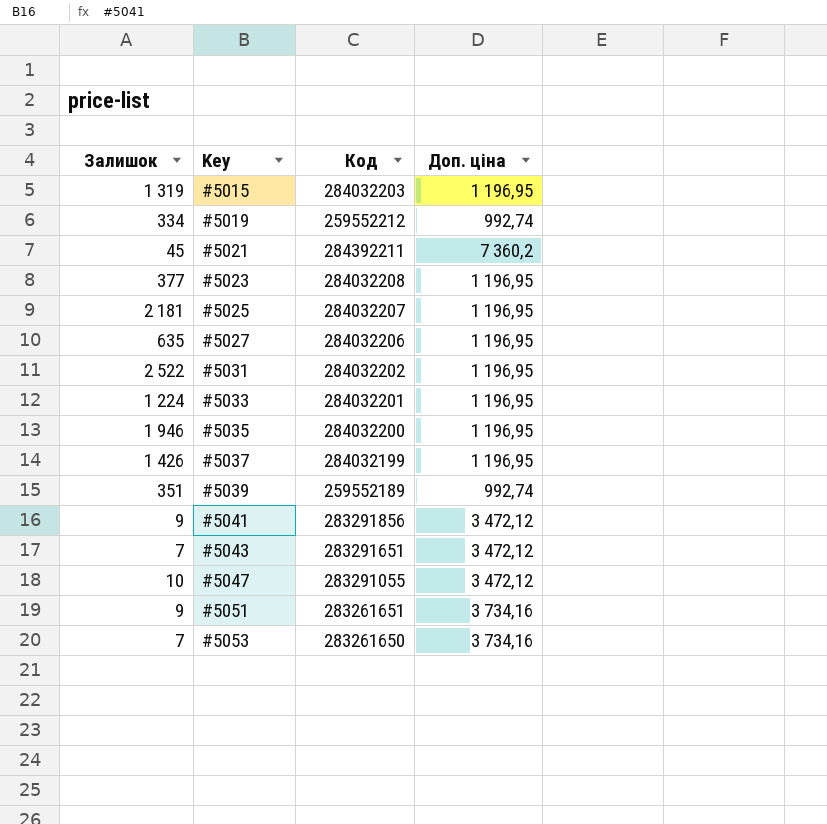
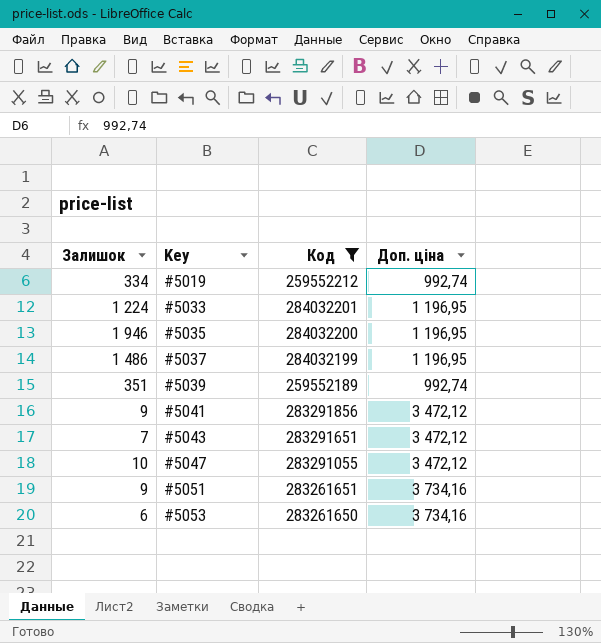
filter: none -> Код <= 284032201
#5037 | Залишок: 1 426 -> 1 486
#5053 | Залишок: 7 -> 6

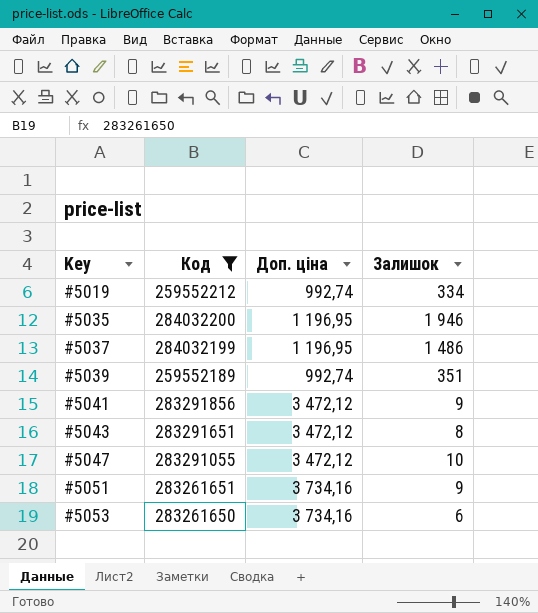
column Залишок | position: 1 -> 4
row #5033: 1 224 | 284032201 | 1 196,95 -> none
#5043 | Залишок: 7 -> 8

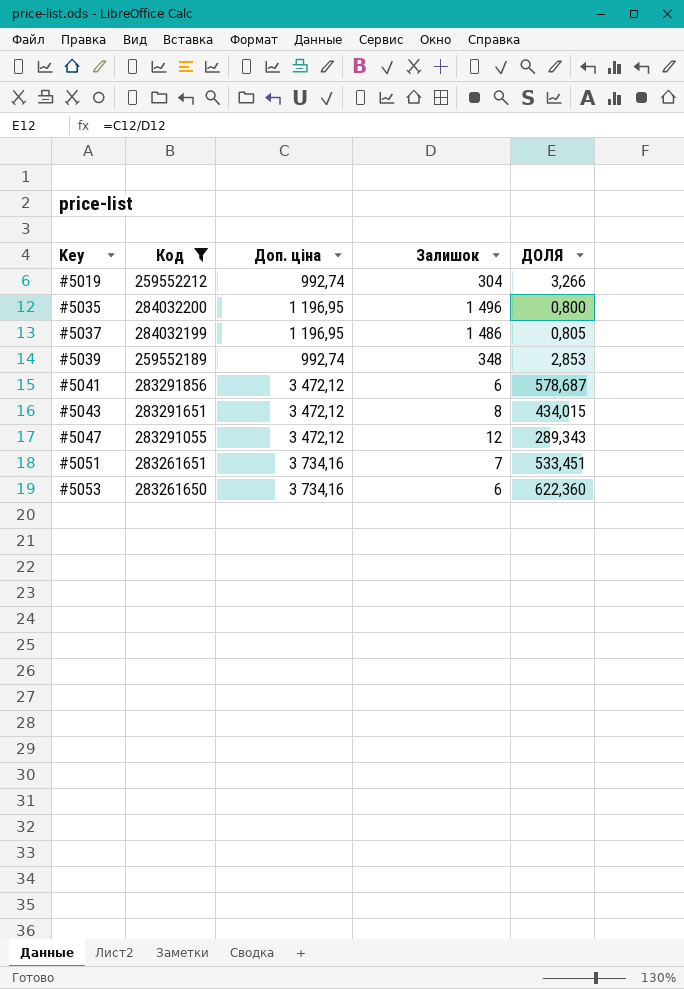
column ДОЛЯ | formula: none -> [Доп. ціна] / [Залишок]
#5019 | Залишок: 334 -> 304
#5035 | Залишок: 1 946 -> 1 496
#5039 | Залишок: 351 -> 348
#5041 | Залишок: 9 -> 6
#5047 | Залишок: 10 -> 12
#5051 | Залишок: 9 -> 7

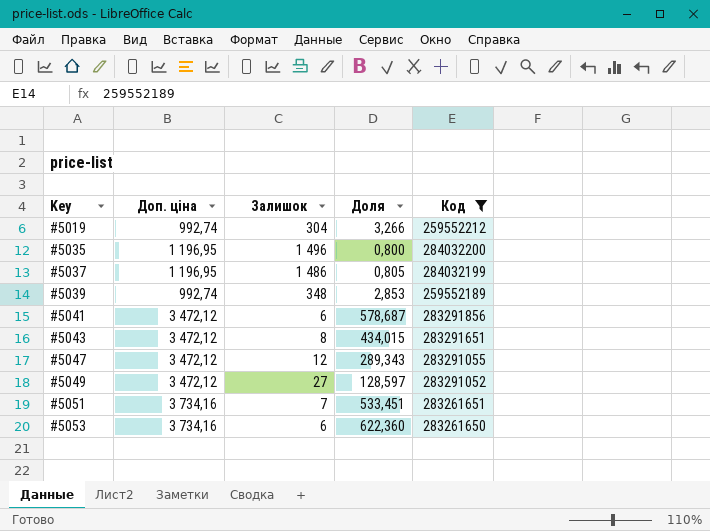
column name: ДОЛЯ -> Доля
column Код | position: 2 -> 5
row #5049: none -> 3 472,12 | 27 | 128,597 | 283291052

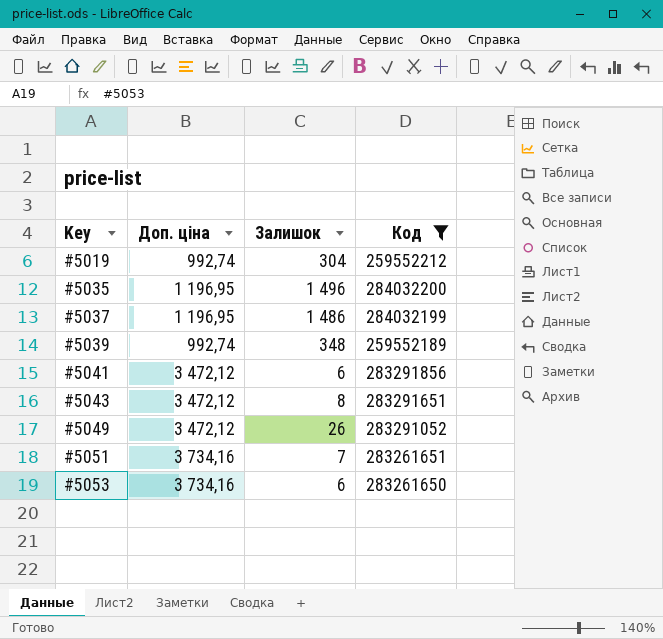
column Доля | formula: [Доп. ціна] / [Залишок] -> none
row #5047: 3 472,12 | 12 | 289,343 | 283291055 -> none
#5049 | Залишок: 27 -> 26

